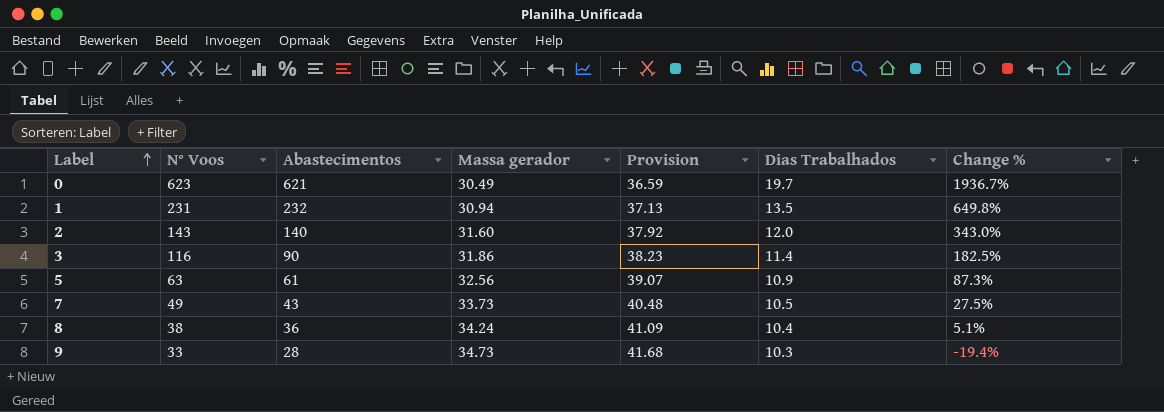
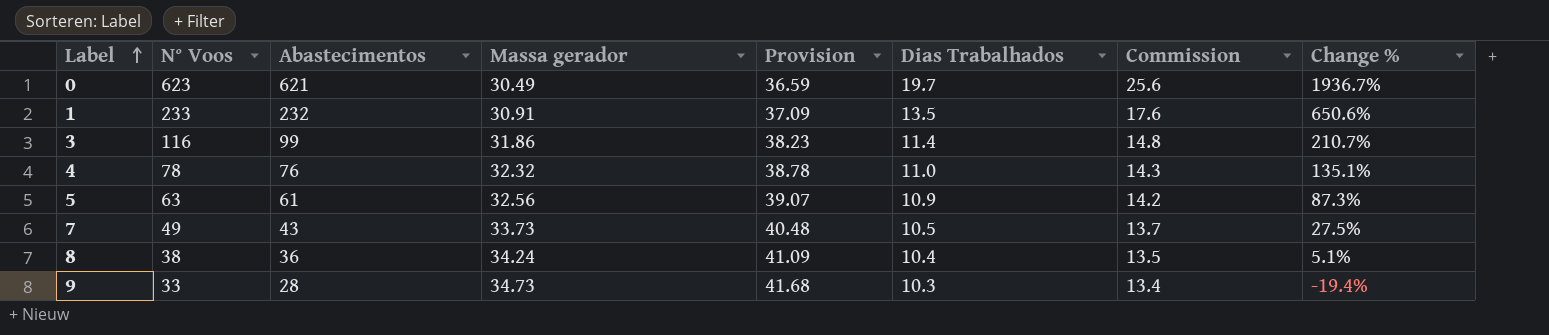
column Commission | formula: none -> [Dias Trabalhados] * 1.3
row 2: 143 | 140 | 31.60 | 37.92 | 12.0 | 343.0% -> none
1 | N° Voos: 231 -> 233
1 | Massa gerador: 30.94 -> 30.91
1 | Provision: 37.13 -> 37.09
1 | Change %: 649.8% -> 650.6%
3 | Abastecimentos: 90 -> 99
3 | Change %: 182.5% -> 210.7%
row 4: none -> 78 | 76 | 32.32 | 38.78 | 11.0 | 14.3 | 135.1%

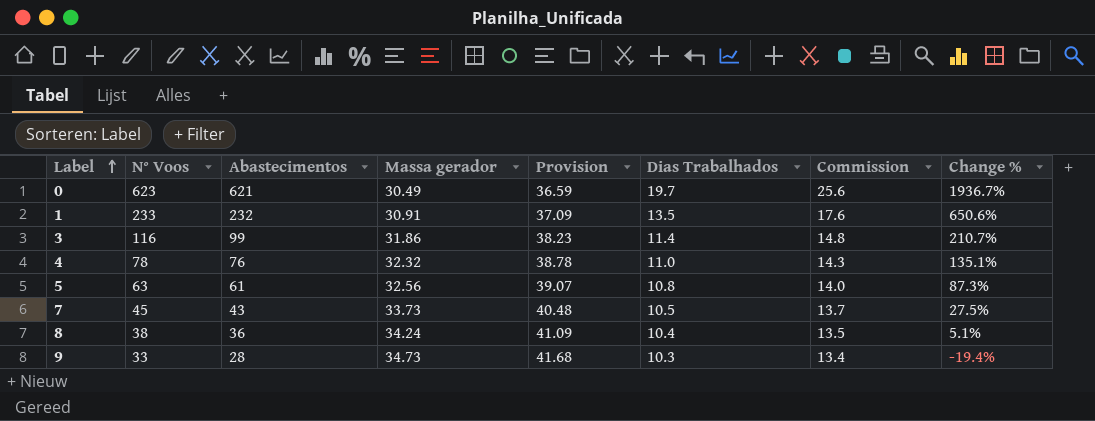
5 | Dias Trabalhados: 10.9 -> 10.8
5 | Commission: 14.2 -> 14.0
7 | N° Voos: 49 -> 45

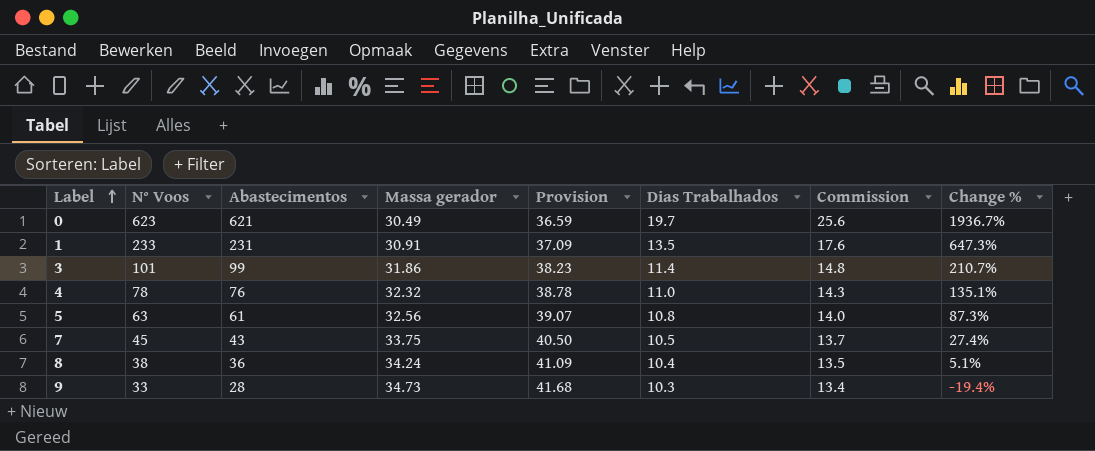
1 | Abastecimentos: 232 -> 231
1 | Change %: 650.6% -> 647.3%
3 | N° Voos: 116 -> 101
7 | Massa gerador: 33.73 -> 33.75
7 | Provision: 40.48 -> 40.50
7 | Change %: 27.5% -> 27.4%

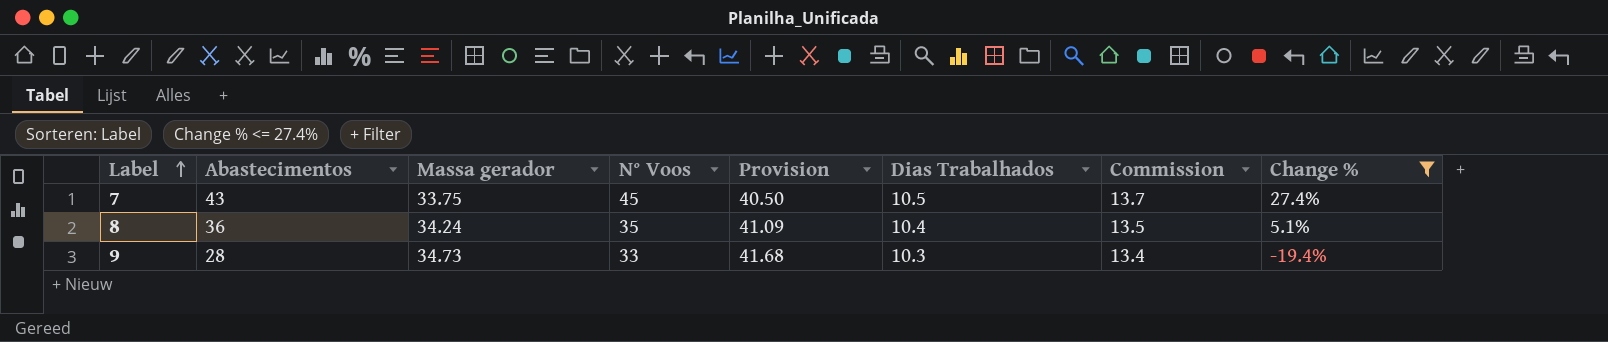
filter: none -> Change % <= 27.4%
column N° Voos | position: 2 -> 4
8 | N° Voos: 38 -> 35

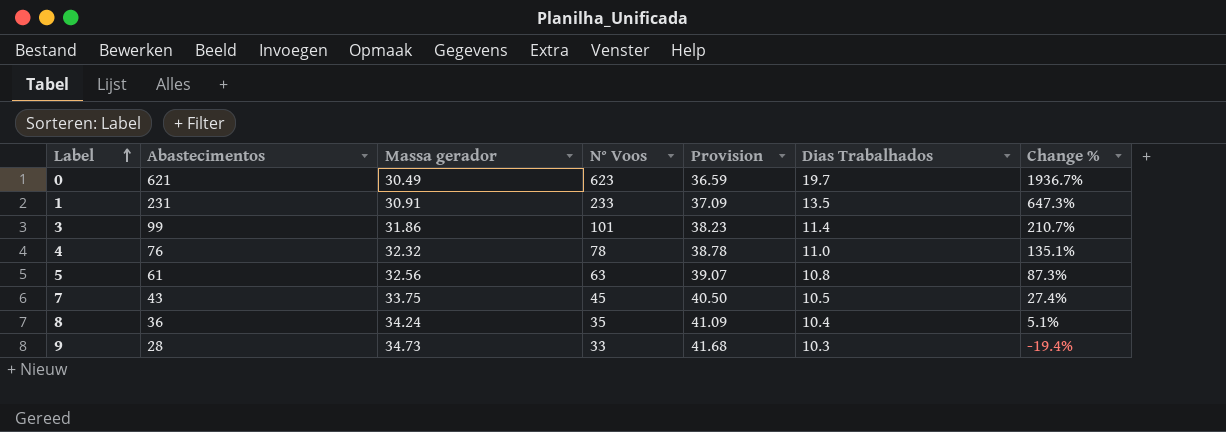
filter: Change % <= 27.4% -> none
column Commission | formula: [Dias Trabalhados] * 1.3 -> none

